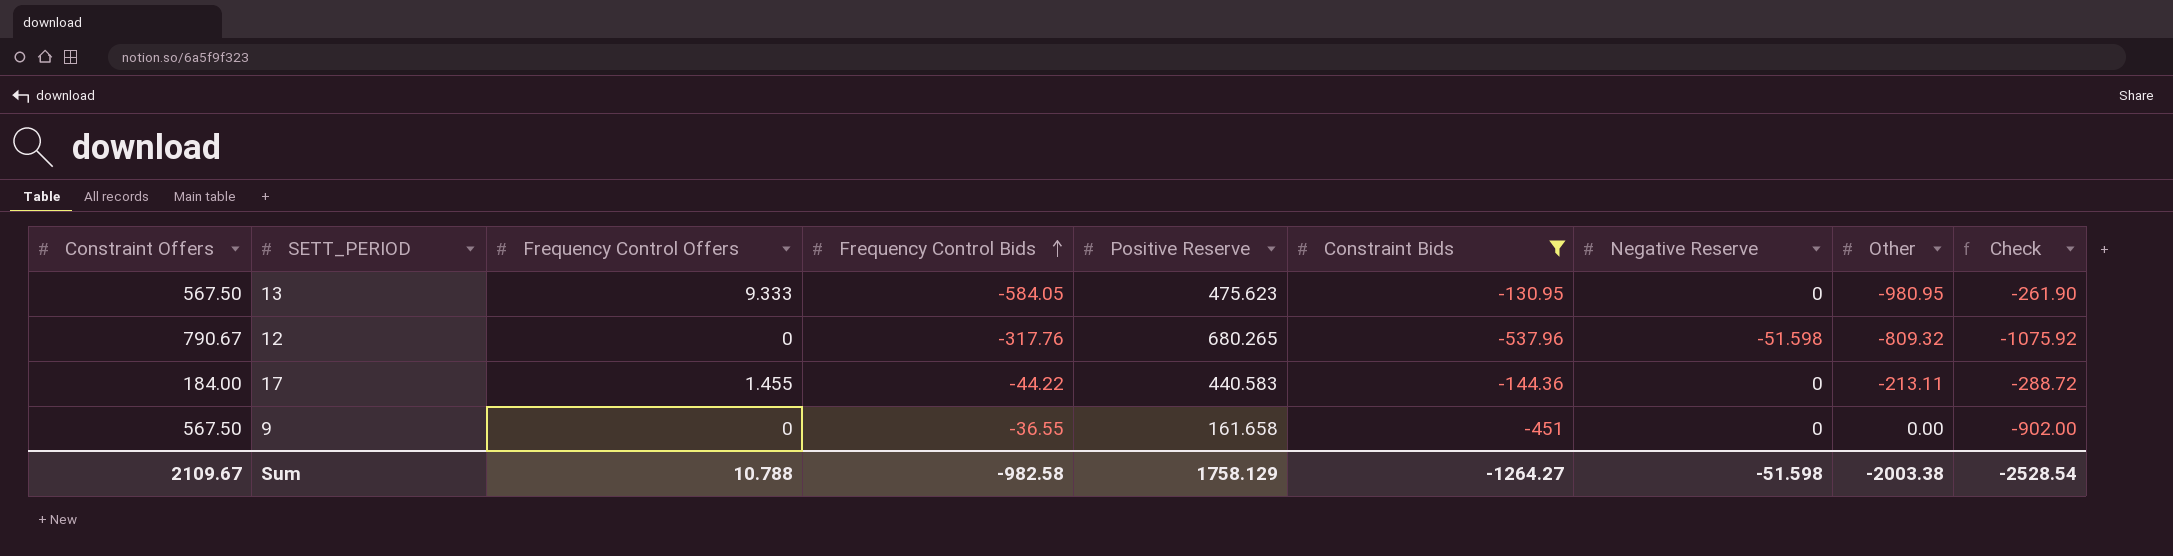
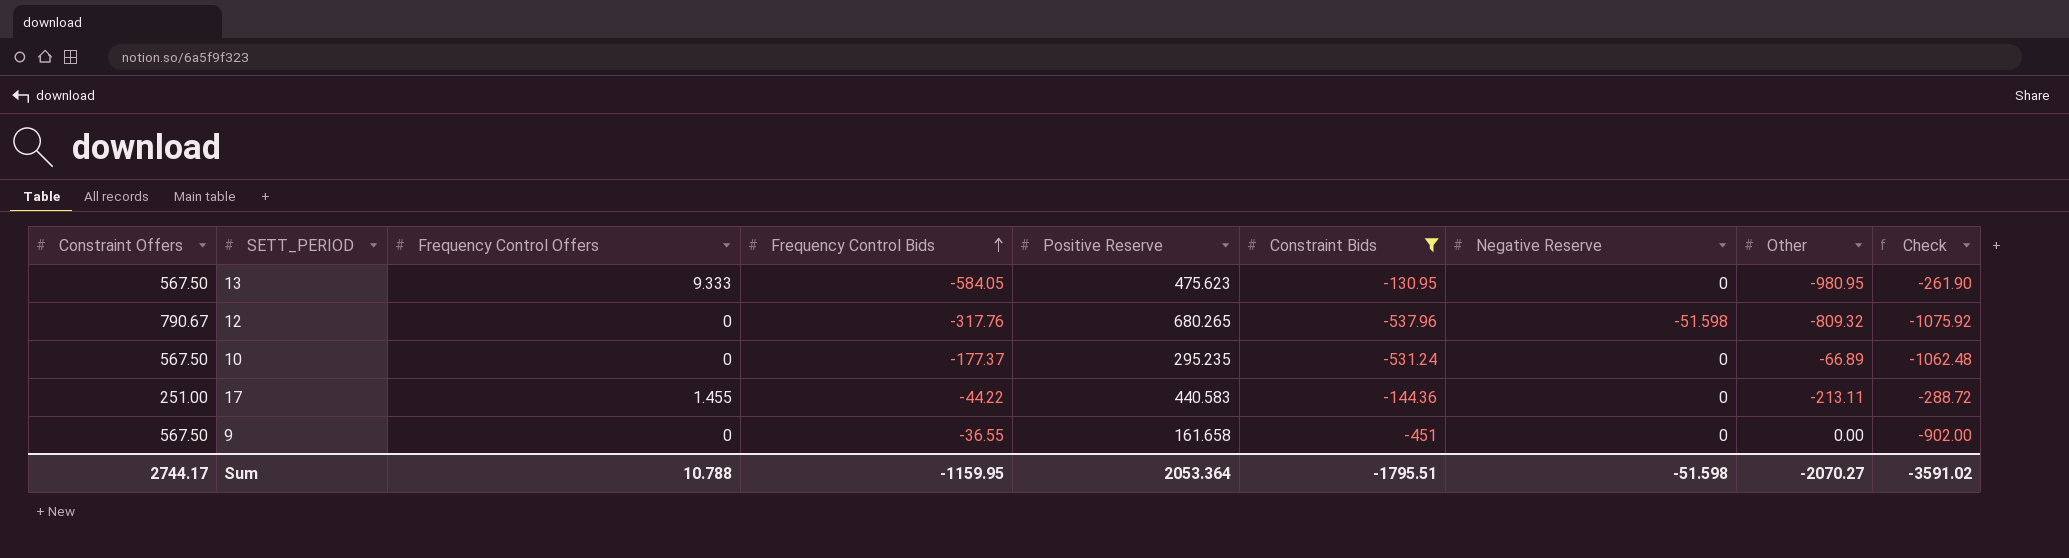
row 10: none -> 567.50 | 0 | -177.37 | 295.235 | -531.24 | 0 | -66.89 | -1062.48
17 | Constraint Offers: 184.00 -> 251.00
Sum | Constraint Offers: 2109.67 -> 2744.17
Sum | Frequency Control Bids: -982.58 -> -1159.95
Sum | Positive Reserve: 1758.129 -> 2053.364
Sum | Constraint Bids: -1264.27 -> -1795.51
Sum | Other: -2003.38 -> -2070.27
Sum | Check: -2528.54 -> -3591.02

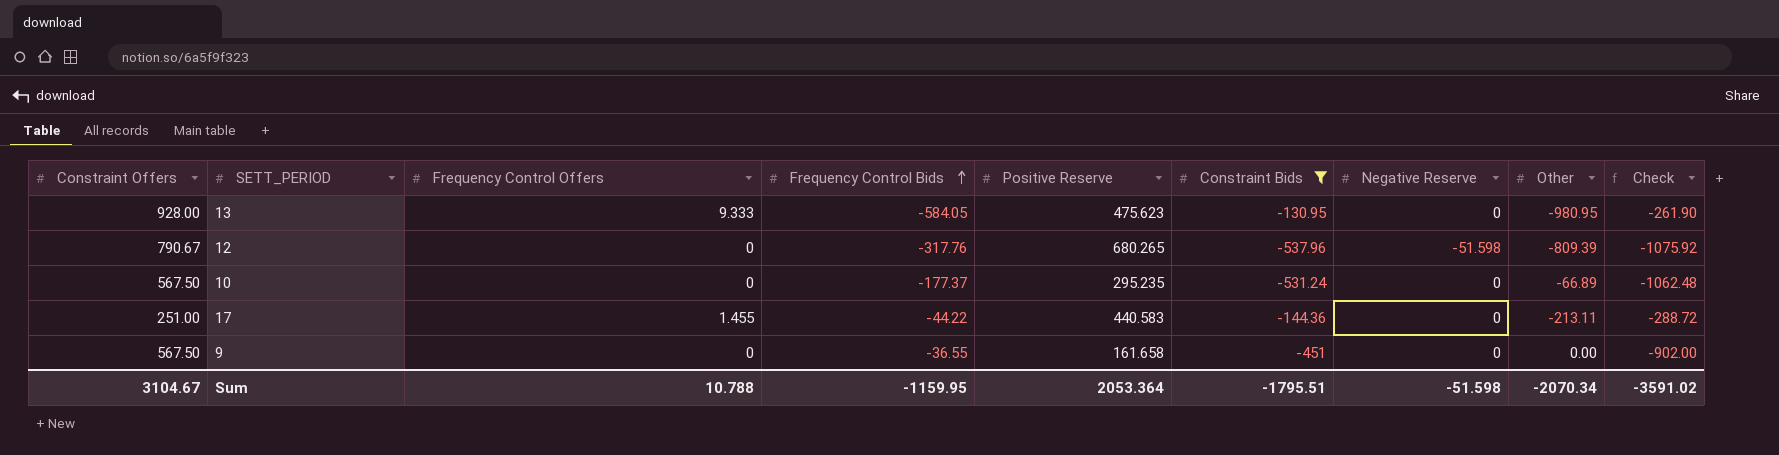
13 | Constraint Offers: 567.50 -> 928.00
12 | Other: -809.32 -> -809.39
Sum | Constraint Offers: 2744.17 -> 3104.67
Sum | Other: -2070.27 -> -2070.34

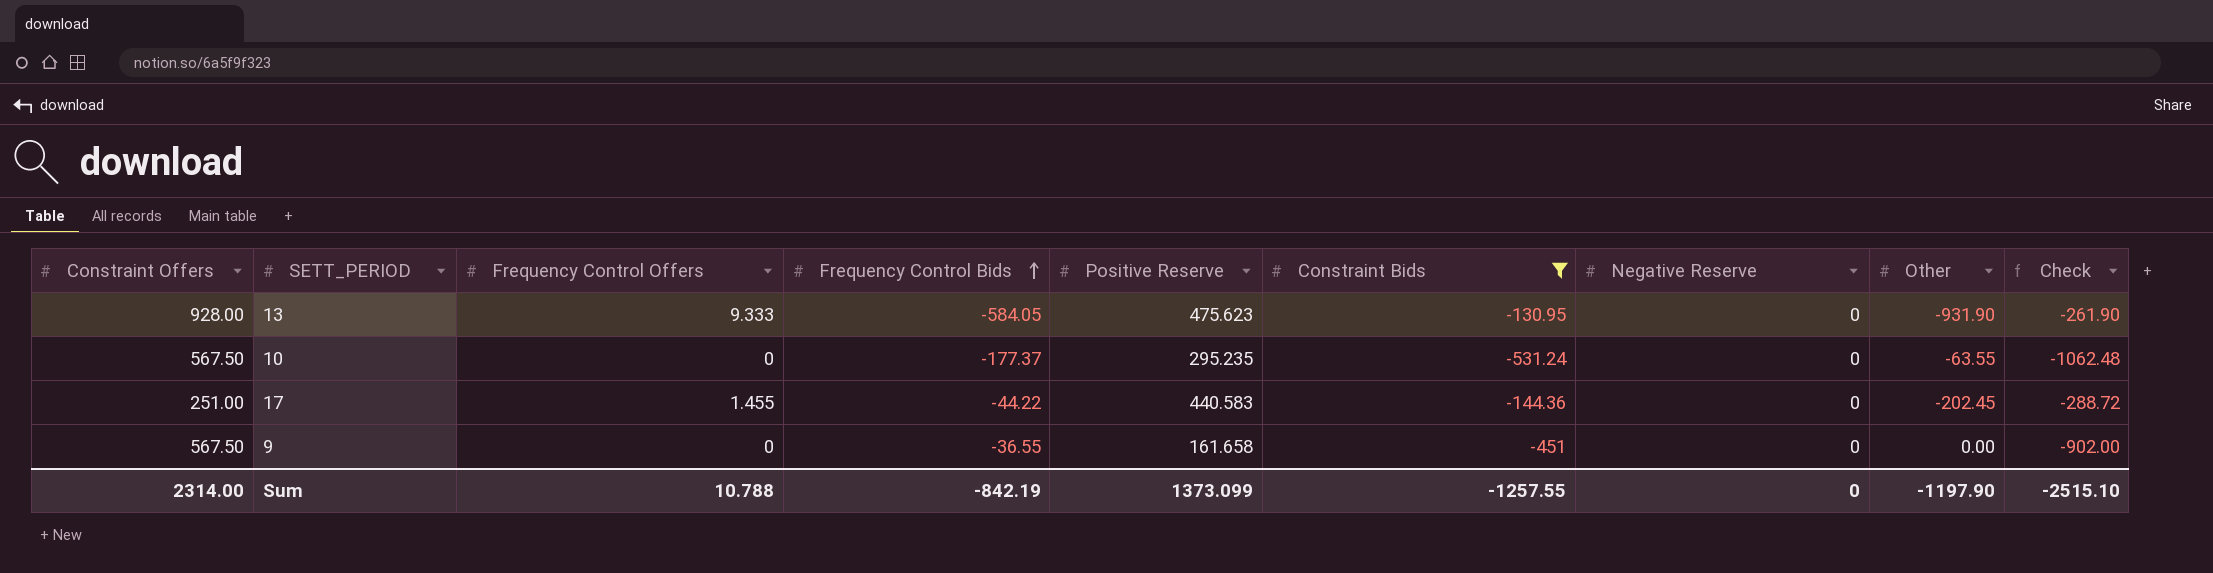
row 12: 790.67 | 0 | -317.76 | 680.265 | -537.96 | -51.598 | -809.39 | -1075.92 -> none
13 | Other: -980.95 -> -931.90
10 | Other: -66.89 -> -63.55
17 | Other: -213.11 -> -202.45
Sum | Constraint Offers: 3104.67 -> 2314.00
Sum | Frequency Control Bids: -1159.95 -> -842.19
Sum | Positive Reserve: 2053.364 -> 1373.099
Sum | Constraint Bids: -1795.51 -> -1257.55
Sum | Negative Reserve: -51.598 -> 0
Sum | Other: -2070.34 -> -1197.90
Sum | Check: -3591.02 -> -2515.10

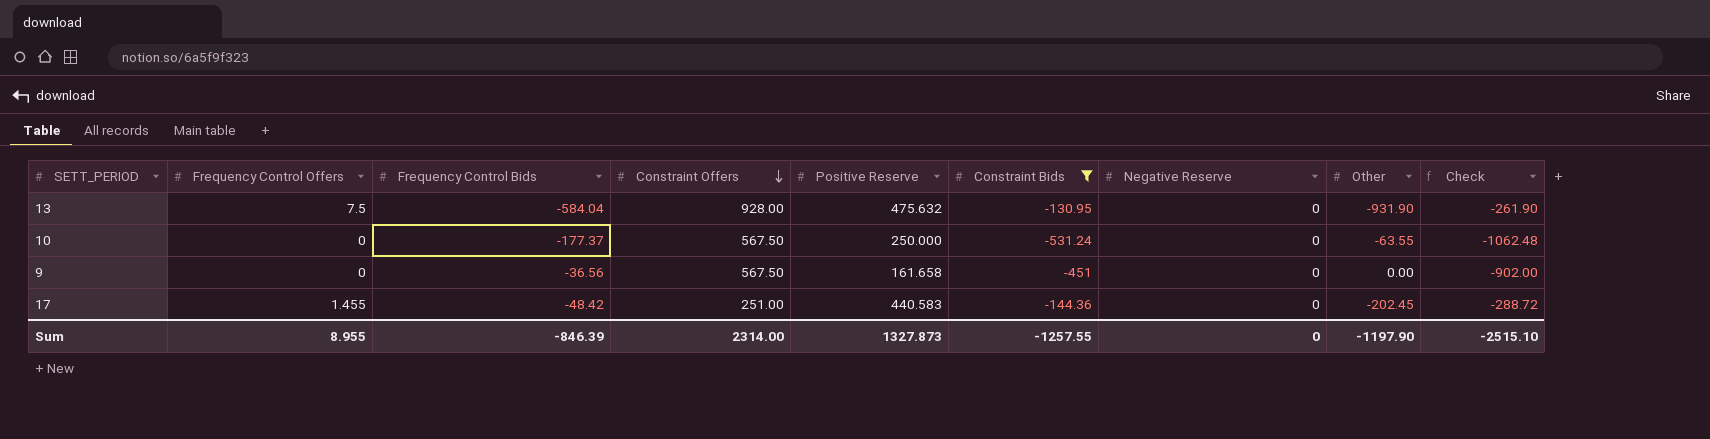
row order: Frequency Control Bids ascending -> Constraint Offers descending
column Constraint Offers | position: 1 -> 4
13 | Frequency Control Offers: 9.333 -> 7.5
13 | Frequency Control Bids: -584.05 -> -584.04
13 | Positive Reserve: 475.623 -> 475.632
10 | Positive Reserve: 295.235 -> 250.000
9 | Frequency Control Bids: -36.55 -> -36.56
17 | Frequency Control Bids: -44.22 -> -48.42
Sum | Frequency Control Offers: 10.788 -> 8.955
Sum | Frequency Control Bids: -842.19 -> -846.39
Sum | Positive Reserve: 1373.099 -> 1327.873

